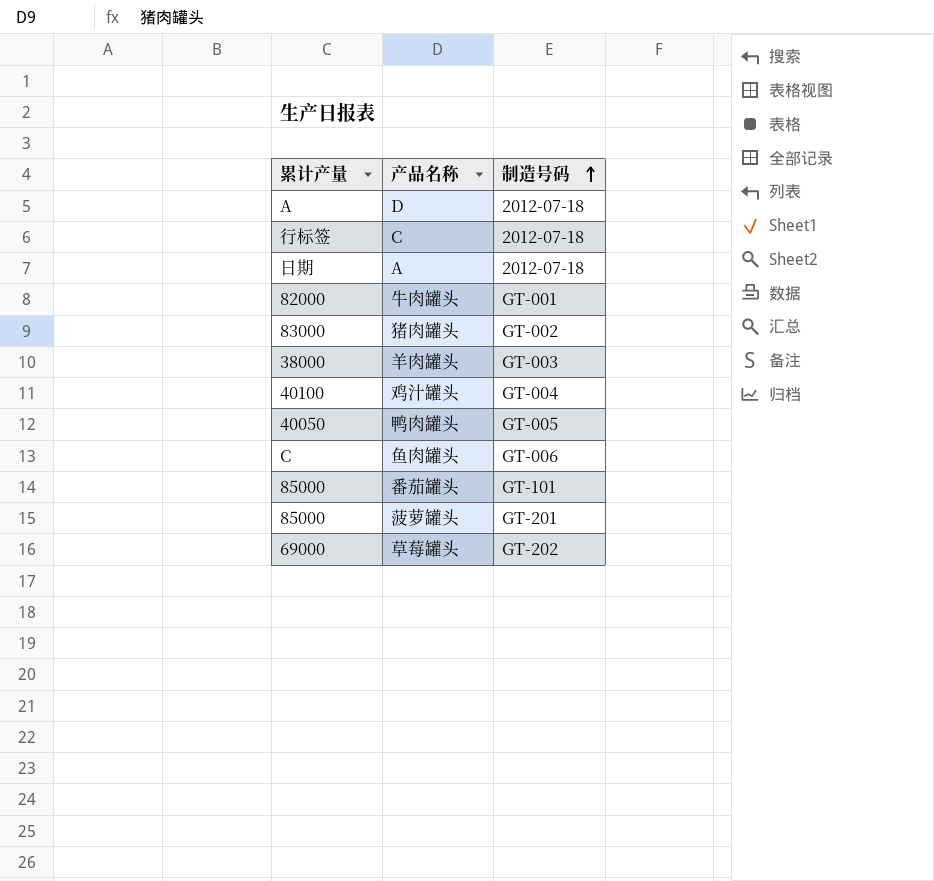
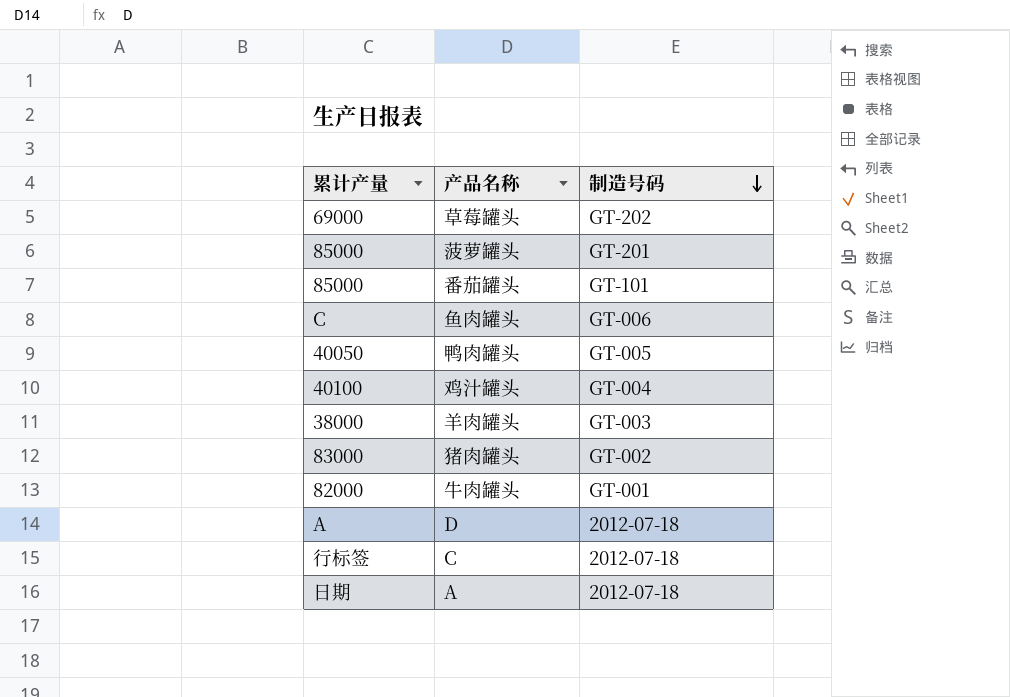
row order: 制造号码 ascending -> 制造号码 descending

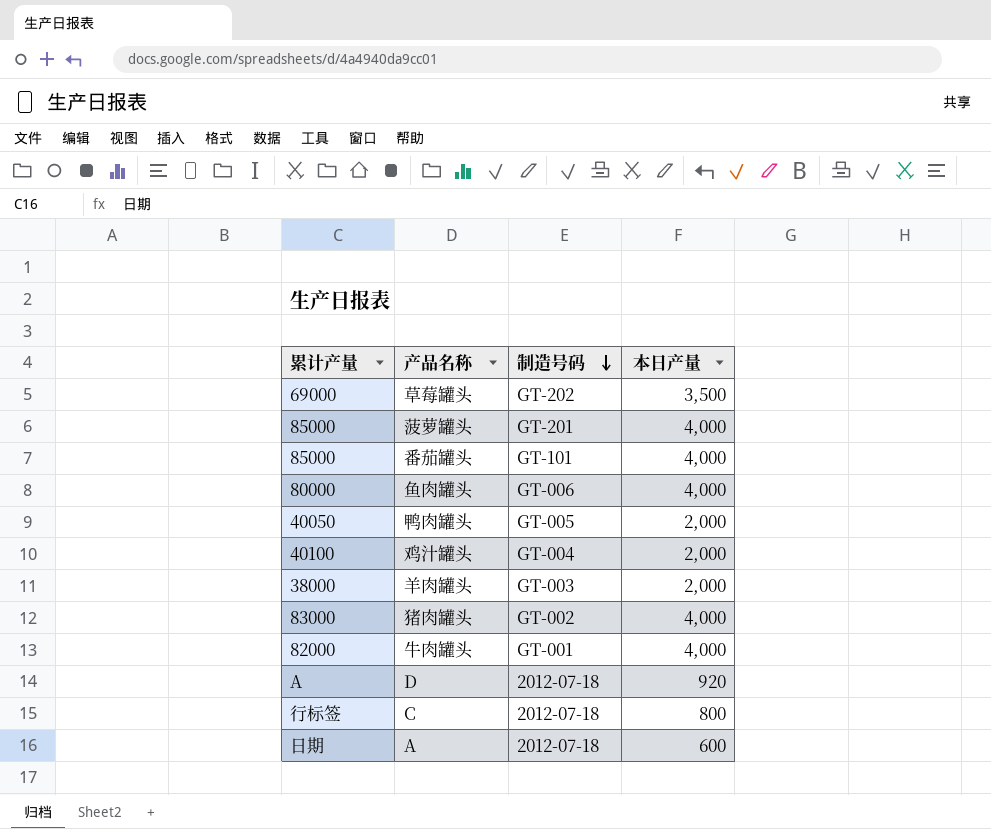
column 本日产量 | position: none -> 4
鱼肉罐头 | 累计产量: C -> 80000

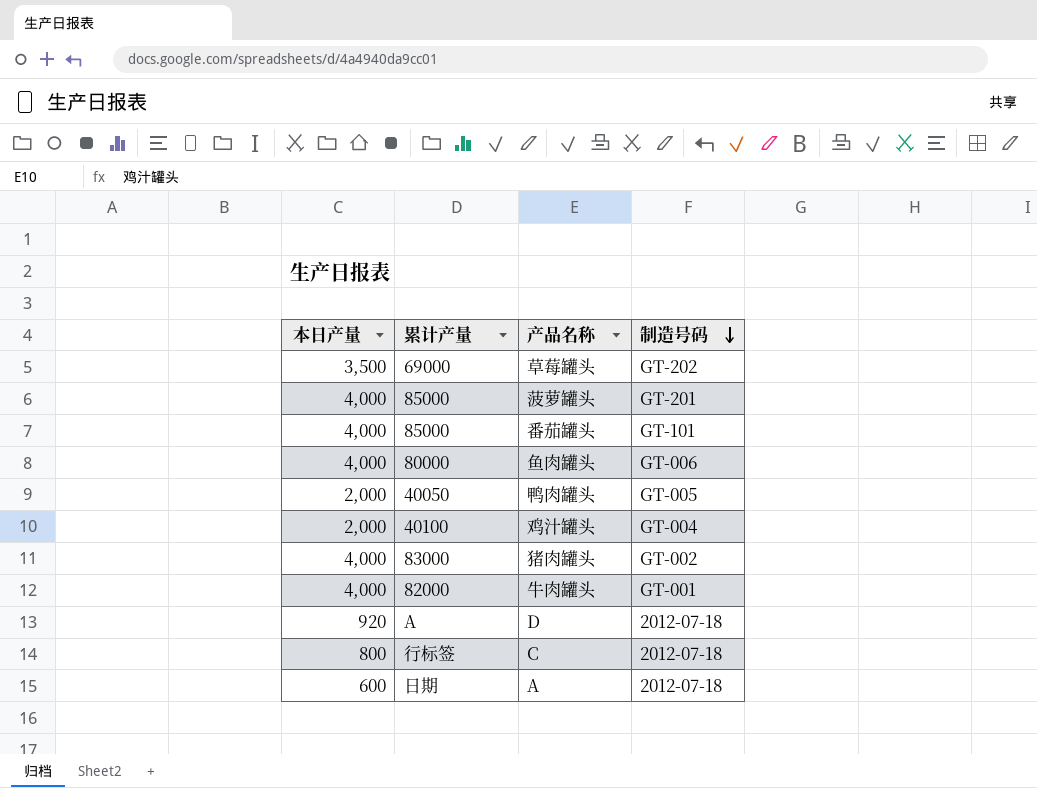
column 本日产量 | position: 4 -> 1
row 羊肉罐头: 38000 | GT-003 | 2,000 -> none

